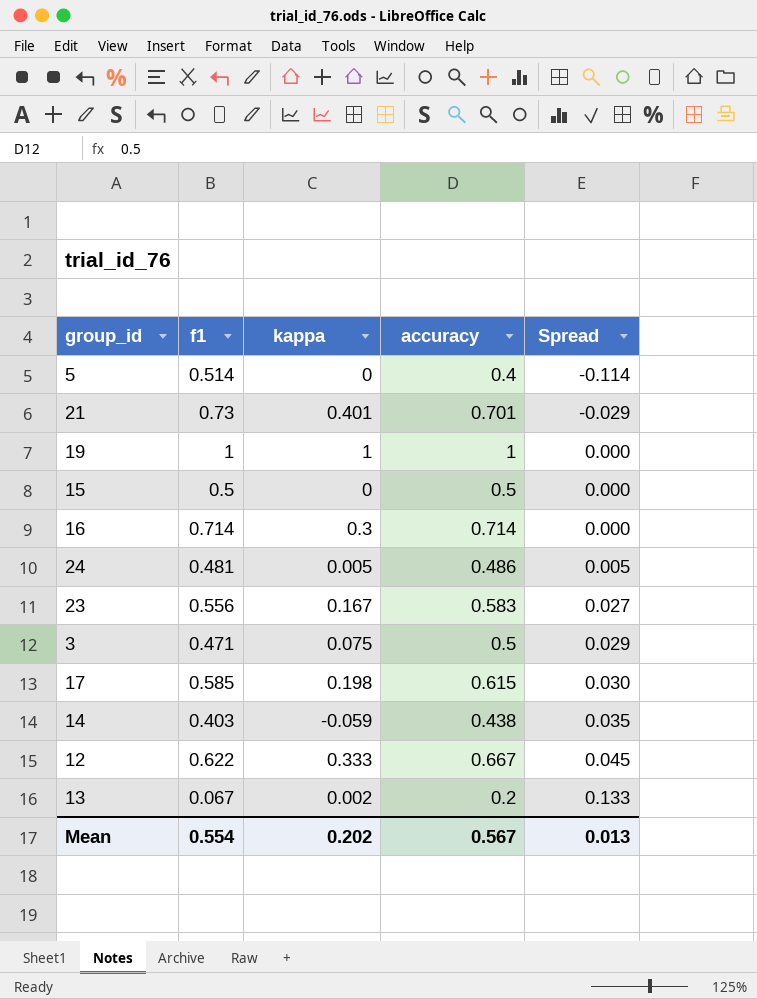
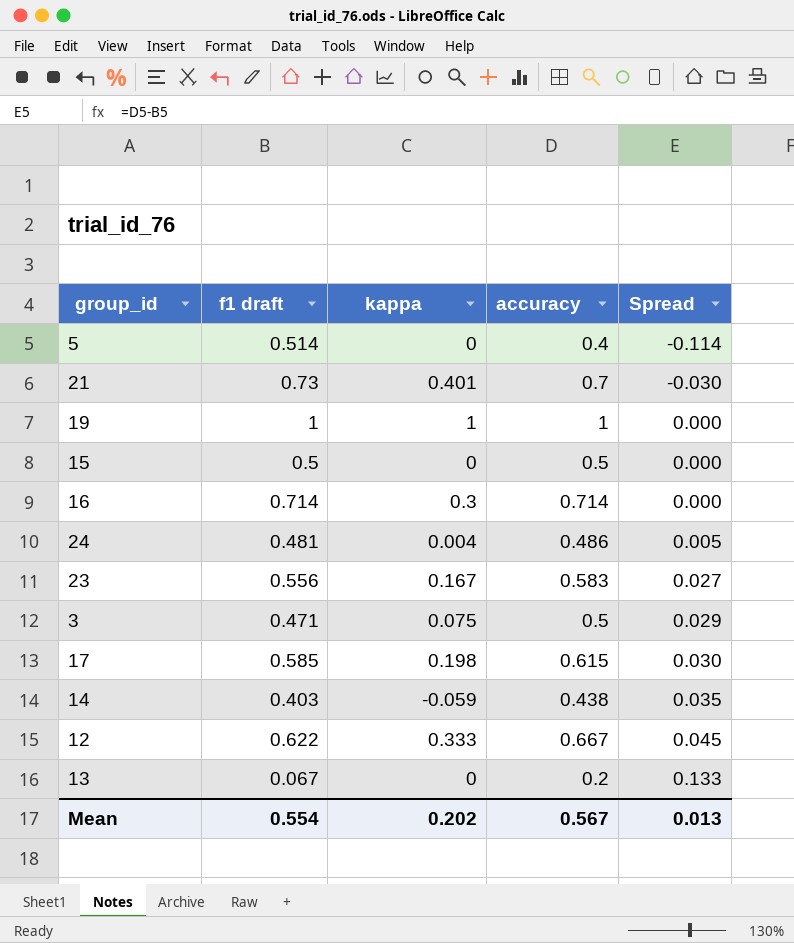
column name: f1 -> f1 draft
21 | accuracy: 0.701 -> 0.7
21 | Spread: -0.029 -> -0.030
24 | kappa: 0.005 -> 0.004
13 | kappa: 0.002 -> 0

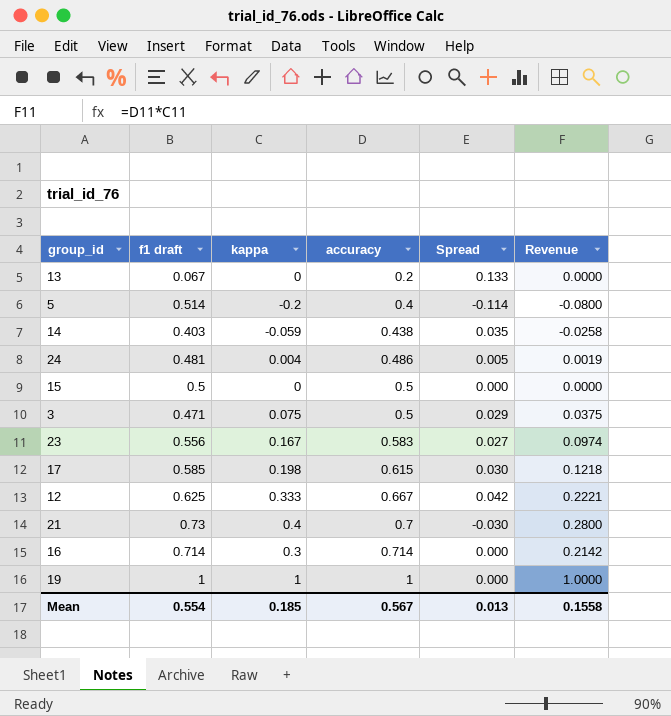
row order: Spread ascending -> accuracy ascending
column Revenue | formula: none -> [kappa] * [accuracy]
5 | kappa: 0 -> -0.2
12 | f1 draft: 0.622 -> 0.625
12 | Spread: 0.045 -> 0.042
21 | kappa: 0.401 -> 0.4
Mean | kappa: 0.202 -> 0.185

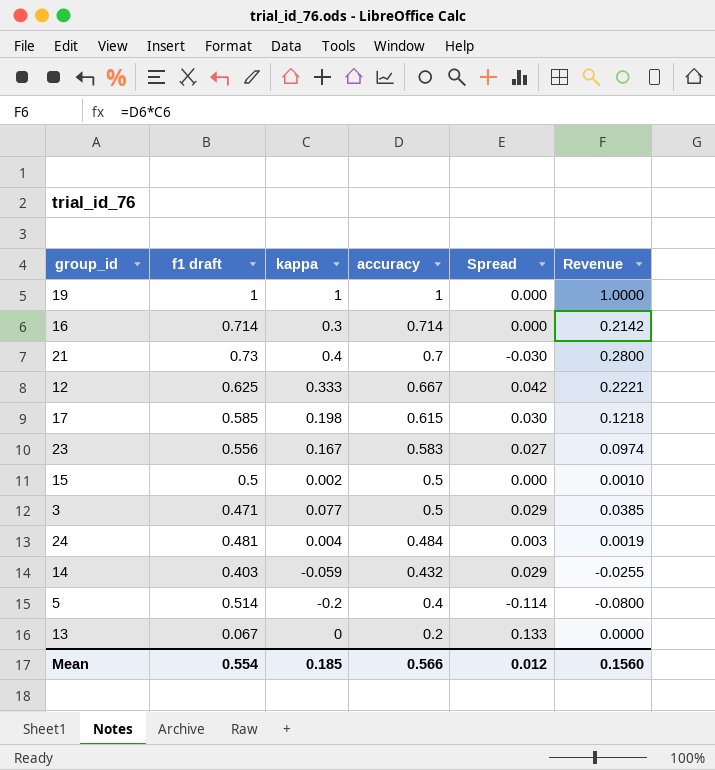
row order: accuracy ascending -> accuracy descending
15 | kappa: 0 -> 0.002
15 | Revenue: 0.0000 -> 0.0010
3 | kappa: 0.075 -> 0.077
3 | Revenue: 0.0375 -> 0.0385
24 | accuracy: 0.486 -> 0.484
24 | Spread: 0.005 -> 0.003
14 | accuracy: 0.438 -> 0.432
14 | Spread: 0.035 -> 0.029
14 | Revenue: -0.0258 -> -0.0255
Mean | accuracy: 0.567 -> 0.566
Mean | Spread: 0.013 -> 0.012
Mean | Revenue: 0.1558 -> 0.1560

